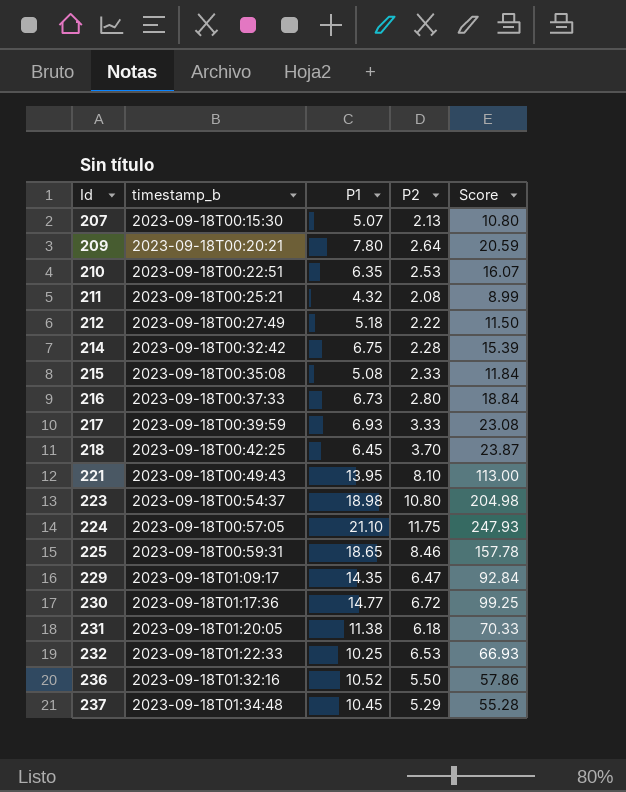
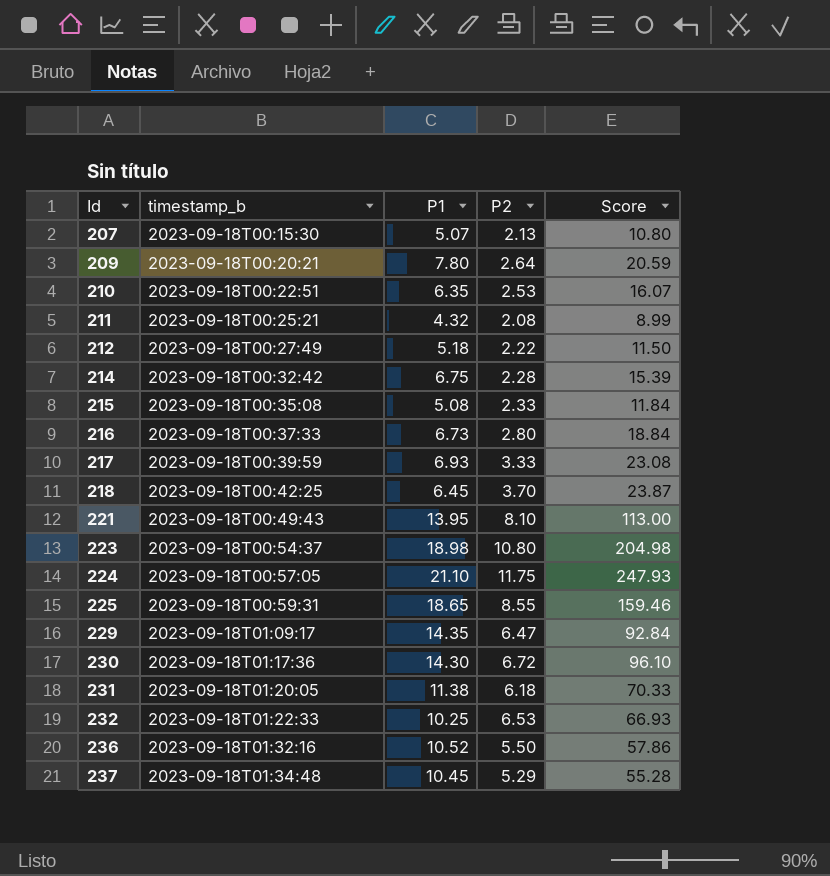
225 | P2: 8.46 -> 8.55
225 | Score: 157.78 -> 159.46
230 | P1: 14.77 -> 14.30
230 | Score: 99.25 -> 96.10

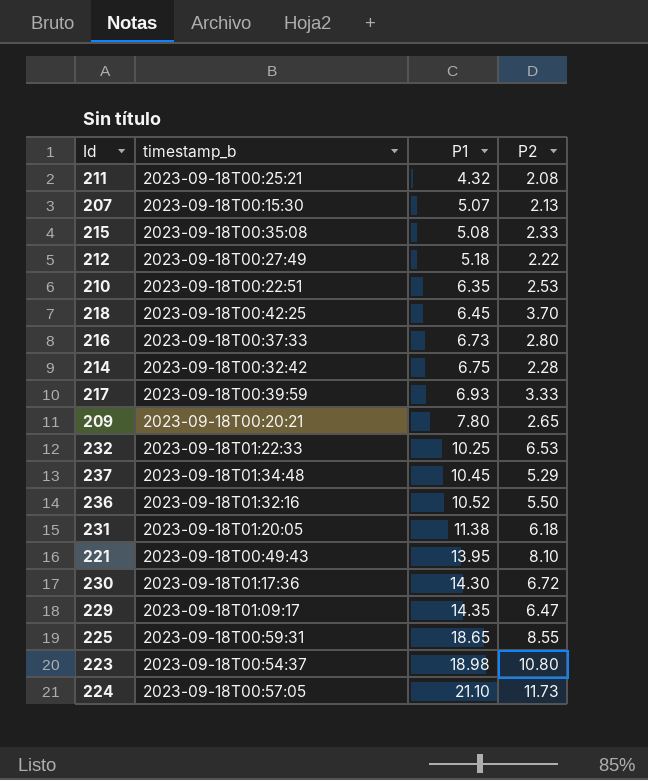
row order: Id ascending -> P1 ascending
column Score | formula: [P1] * [P2] -> none
209 | P2: 2.64 -> 2.65
224 | P2: 11.75 -> 11.73

